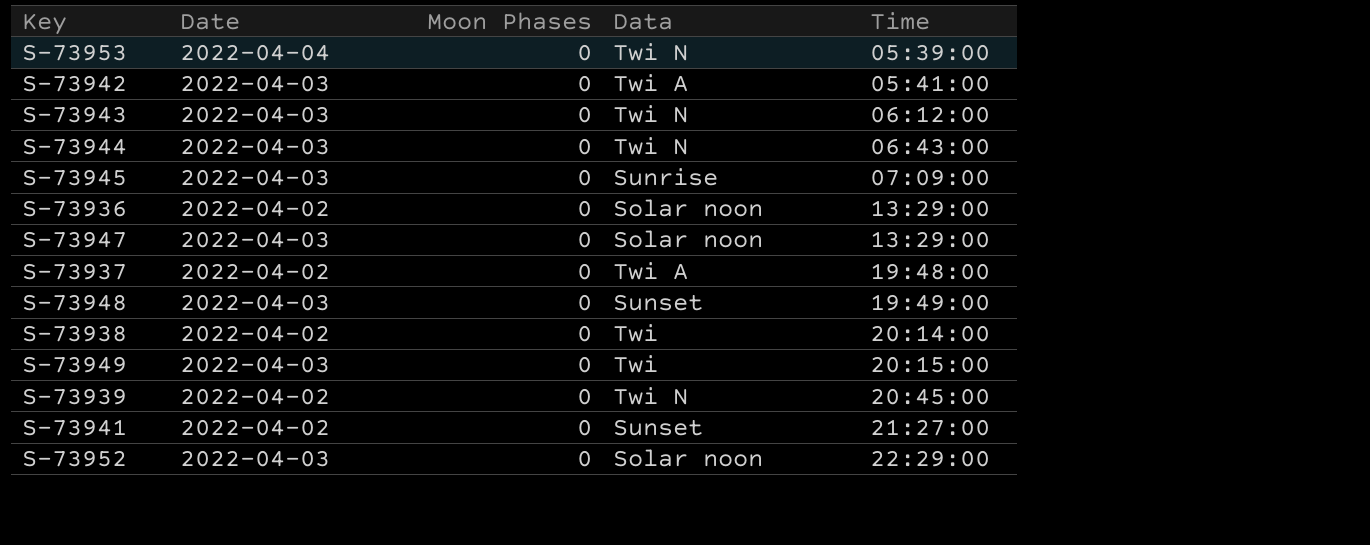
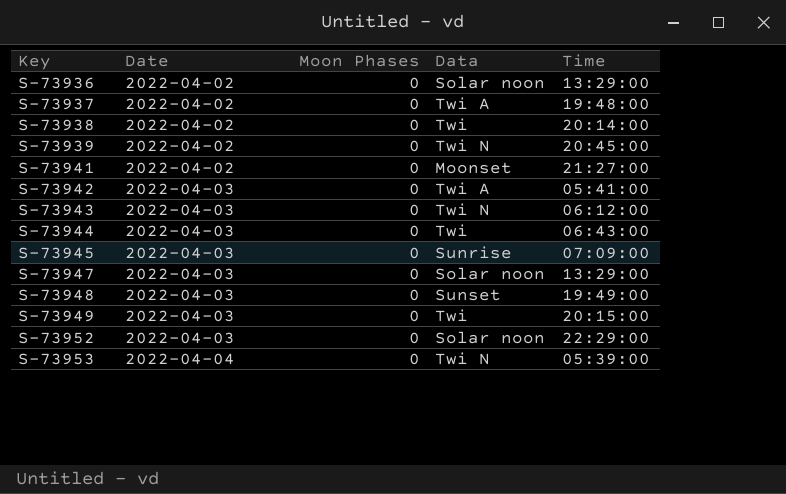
row order: Time ascending -> Key ascending
S-73941 | Data: Sunset -> Moonset
S-73944 | Data: Twi N -> Twi

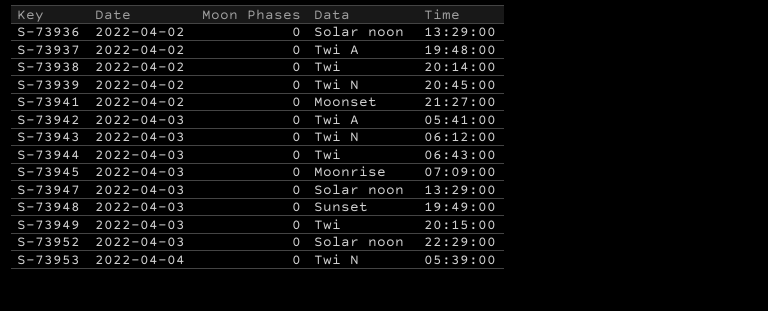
S-73945 | Data: Sunrise -> Moonrise

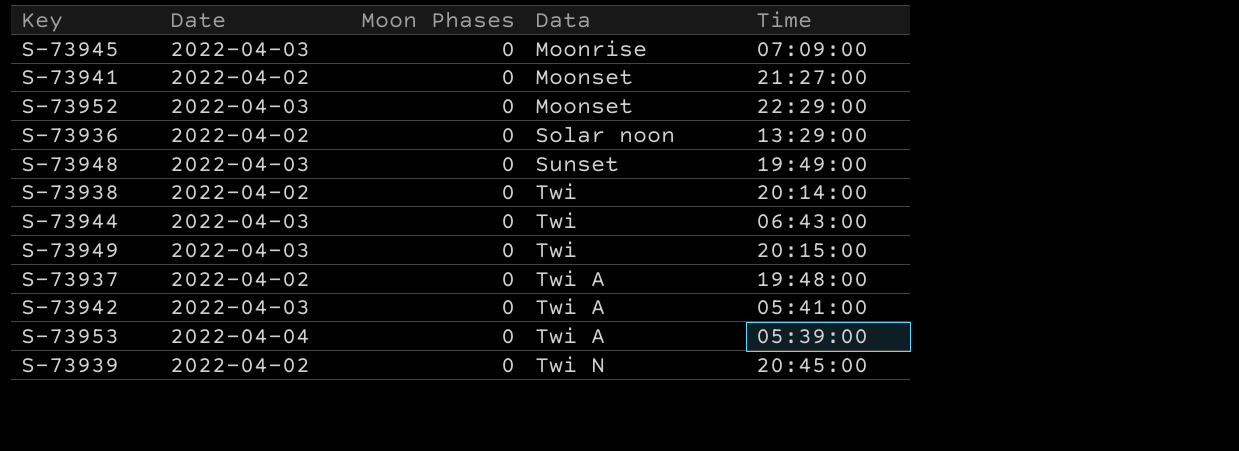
row order: Key ascending -> Data ascending
row S-73943: 2022-04-03 | 0 | Twi N | 06:12:00 -> none
row S-73947: 2022-04-03 | 0 | Solar noon | 13:29:00 -> none
S-73952 | Data: Solar noon -> Moonset
S-73953 | Data: Twi N -> Twi A

